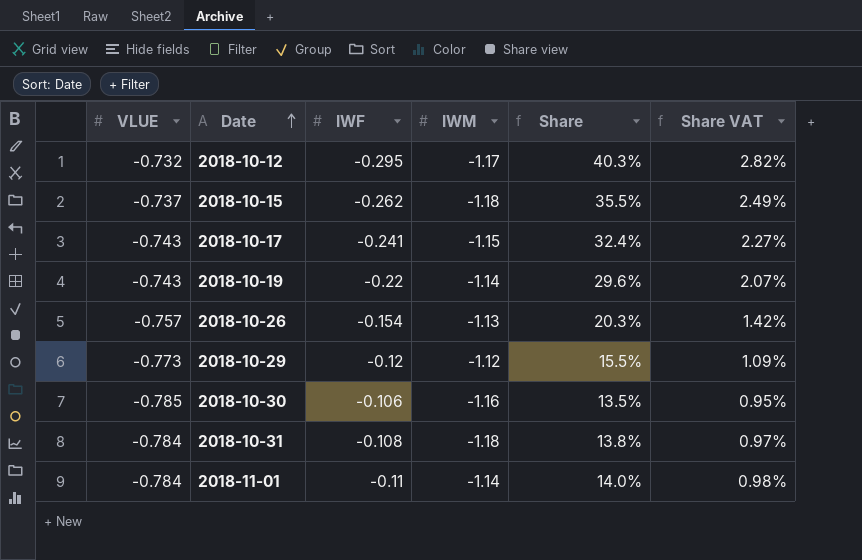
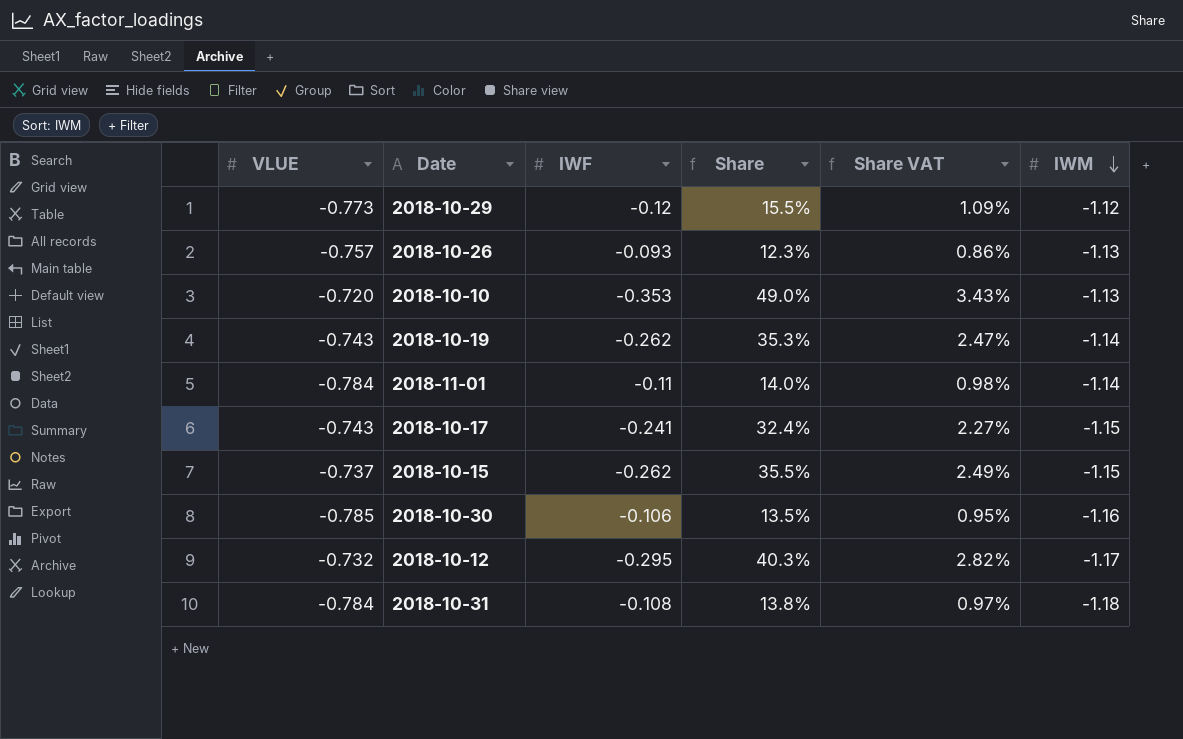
row order: Date ascending -> IWM descending
column IWM | position: 4 -> 6
2018-10-26 | IWF: -0.154 -> -0.093
2018-10-26 | Share: 20.3% -> 12.3%
2018-10-26 | Share VAT: 1.42% -> 0.86%
row 2018-10-10: none -> -0.720 | -0.353 | 49.0% | 3.43% | -1.13
2018-10-19 | IWF: -0.22 -> -0.262
2018-10-19 | Share: 29.6% -> 35.3%
2018-10-19 | Share VAT: 2.07% -> 2.47%
2018-10-15 | IWM: -1.18 -> -1.15

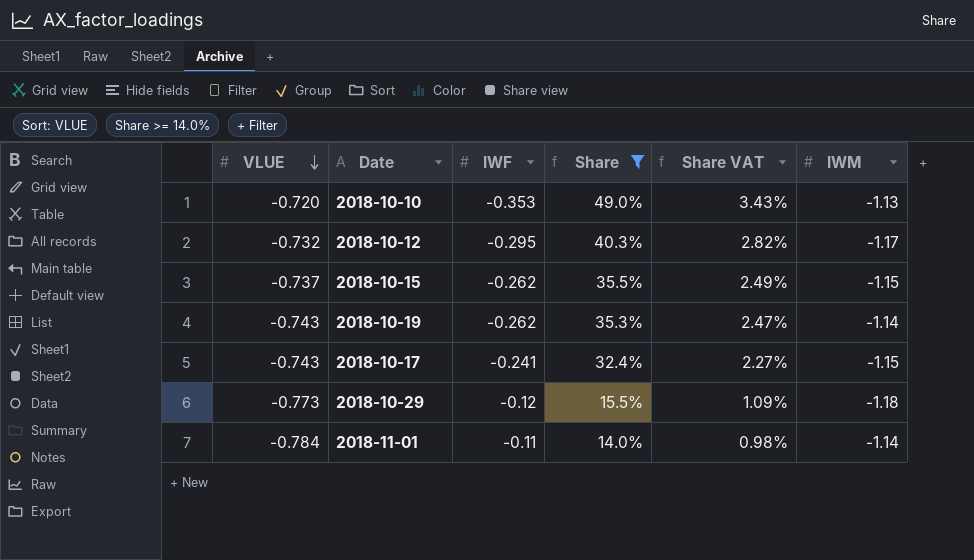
filter: none -> Share >= 14.0%
row order: IWM descending -> VLUE descending
2018-10-29 | IWM: -1.12 -> -1.18

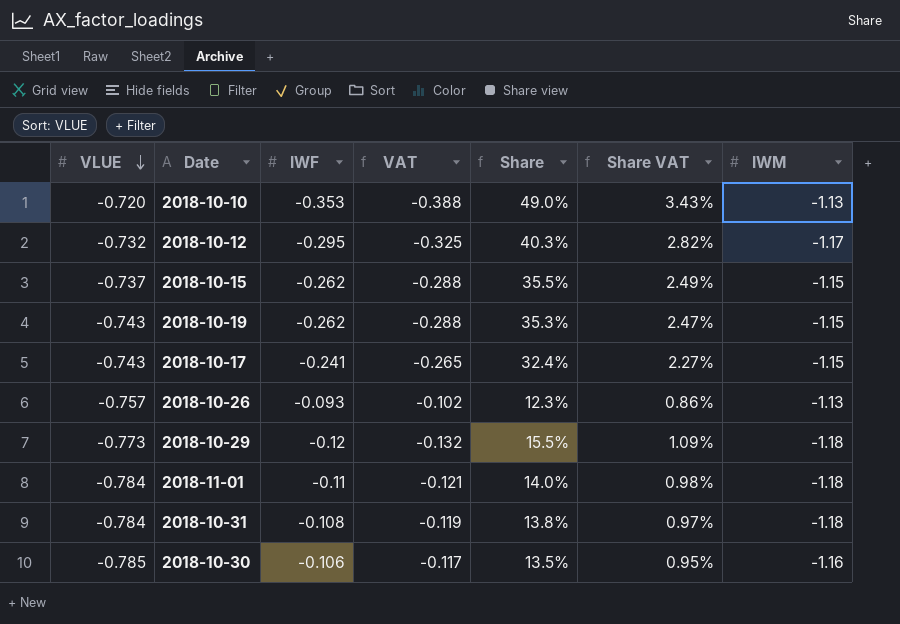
filter: Share >= 14.0% -> none
column VAT | formula: none -> [IWF] * 1.1
2018-10-19 | IWM: -1.14 -> -1.15
2018-11-01 | IWM: -1.14 -> -1.18

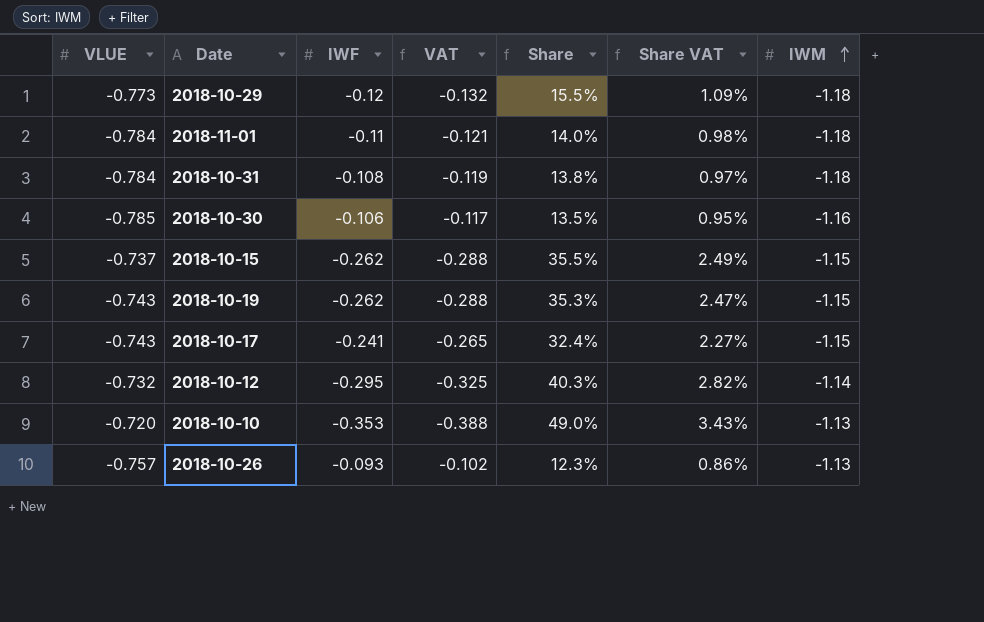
row order: VLUE descending -> IWM ascending
2018-10-12 | IWM: -1.17 -> -1.14

